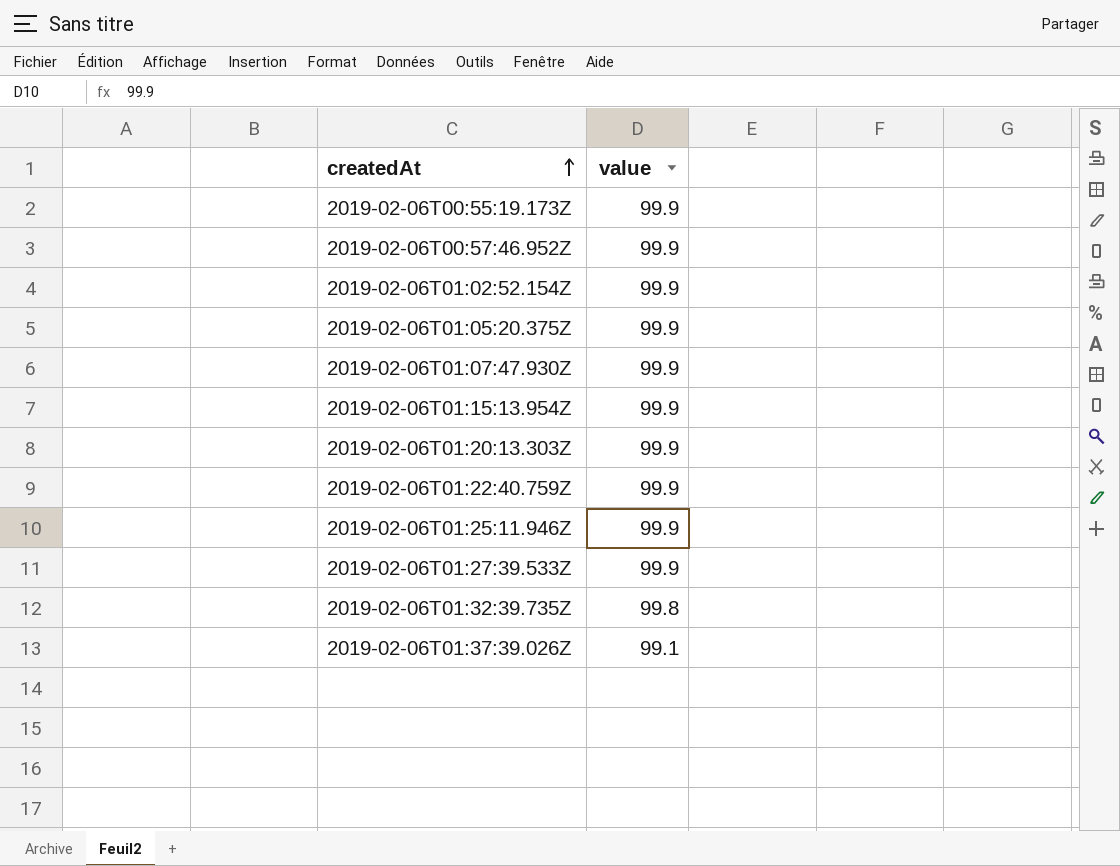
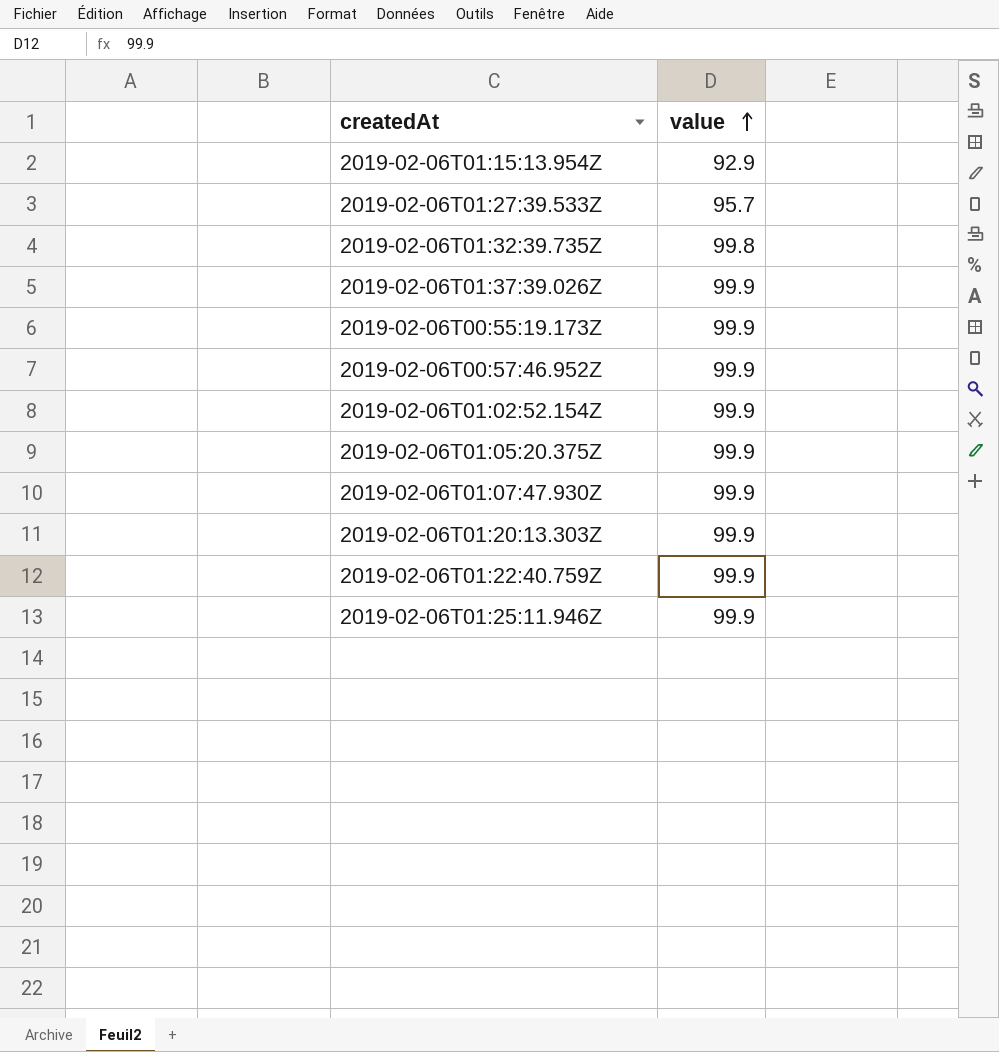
row order: createdAt ascending -> value ascending
2019-02-06T01:15:13.954Z | value: 99.9 -> 92.9
2019-02-06T01:27:39.533Z | value: 99.9 -> 95.7
2019-02-06T01:37:39.026Z | value: 99.1 -> 99.9

